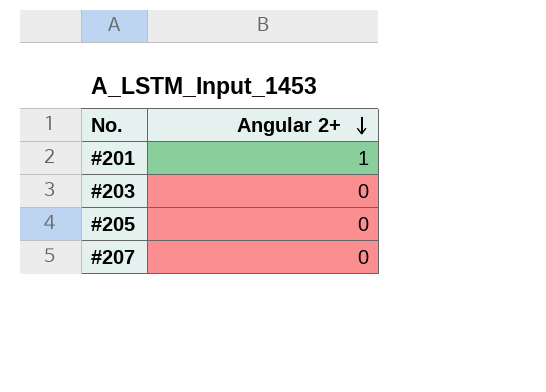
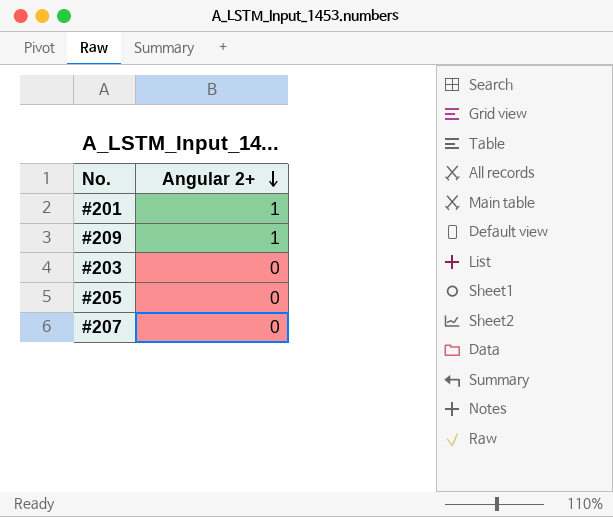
row #209: none -> 1

